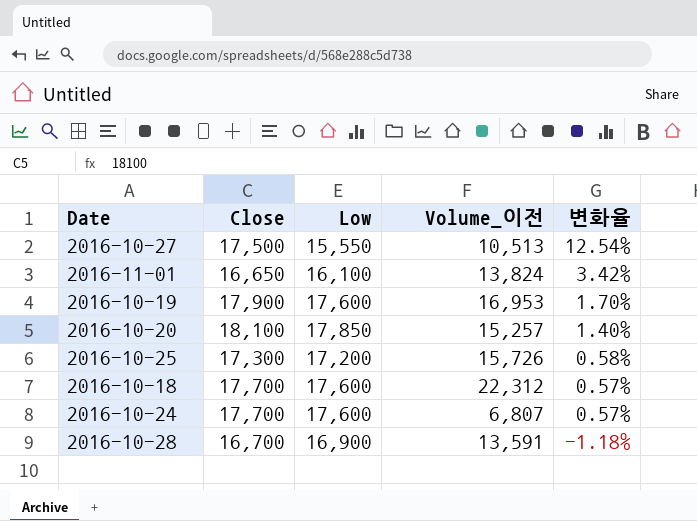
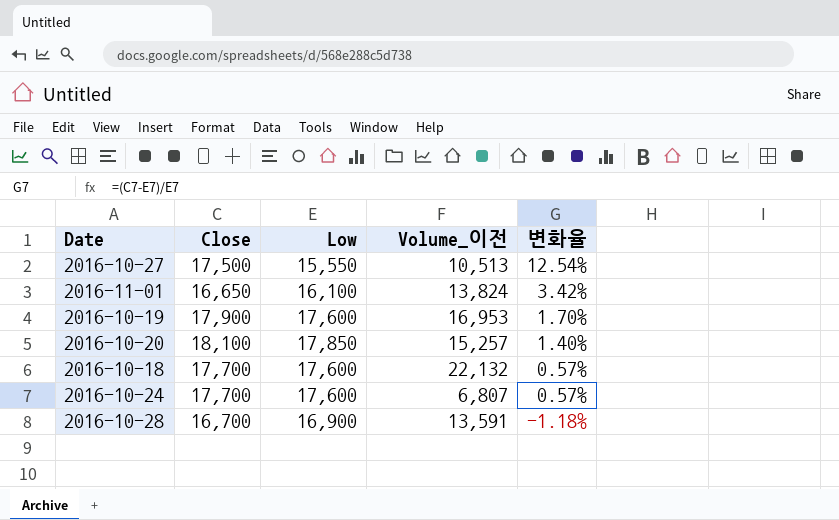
row 2016-10-25: 17,300 | 17,200 | 15,726 | 0.58% -> none
2016-10-18 | Volume_이전: 22,312 -> 22,132

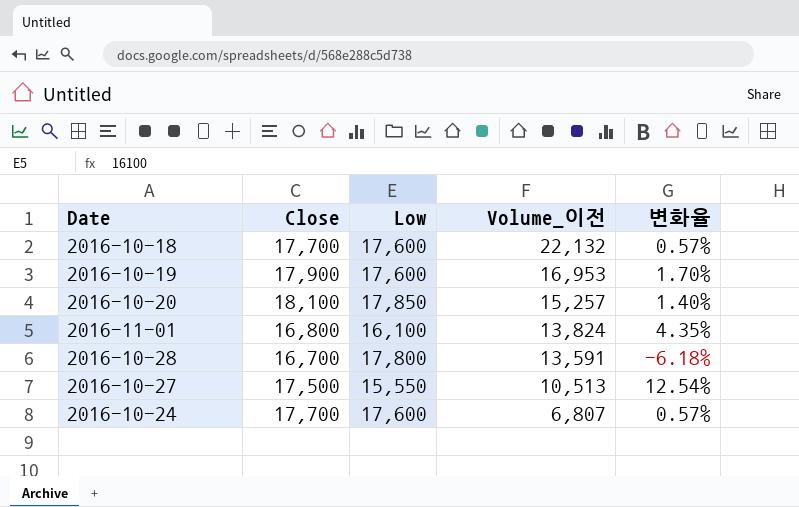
row order: 변화율 descending -> Volume_이전 descending
2016-11-01 | Close: 16,650 -> 16,800
2016-11-01 | 변화율: 3.42% -> 4.35%
2016-10-28 | Low: 16,900 -> 17,800
2016-10-28 | 변화율: -1.18% -> -6.18%

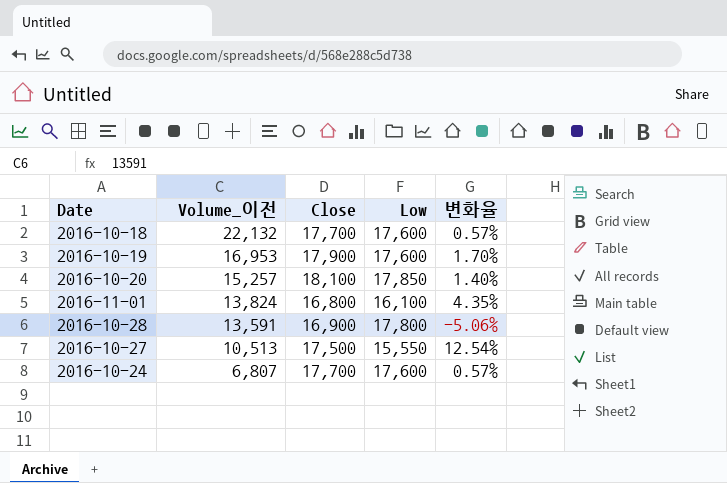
column Volume_이전 | position: 4 -> 2
2016-10-28 | Close: 16,700 -> 16,900
2016-10-28 | 변화율: -6.18% -> -5.06%

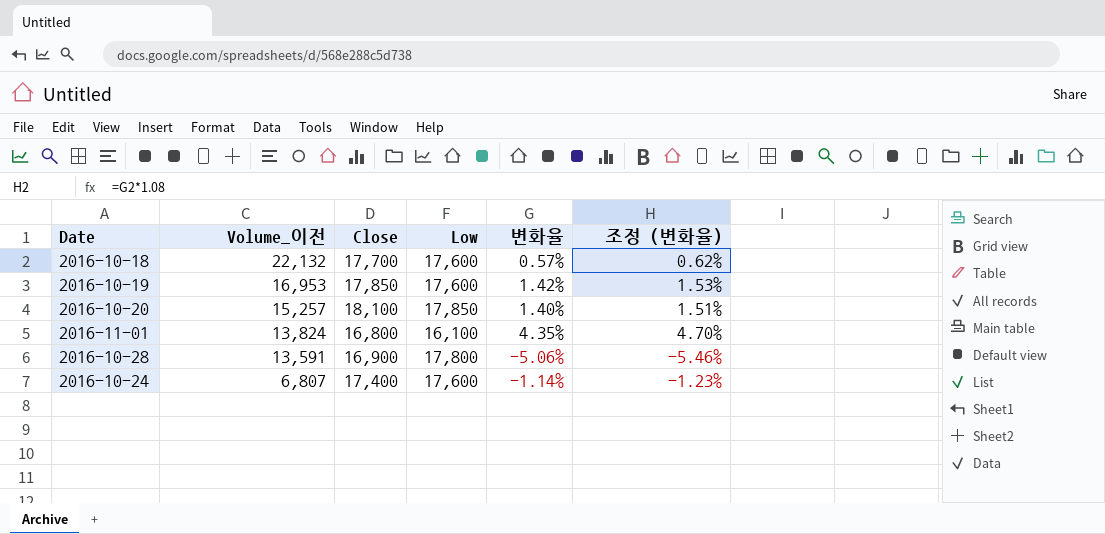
column 조정 (변화율) | formula: none -> [변화율] * 1.08
row 2016-10-27: 10,513 | 17,500 | 15,550 | 12.54% -> none
2016-10-19 | Close: 17,900 -> 17,850
2016-10-19 | 변화율: 1.70% -> 1.42%
2016-10-24 | Close: 17,700 -> 17,400
2016-10-24 | 변화율: 0.57% -> -1.14%

